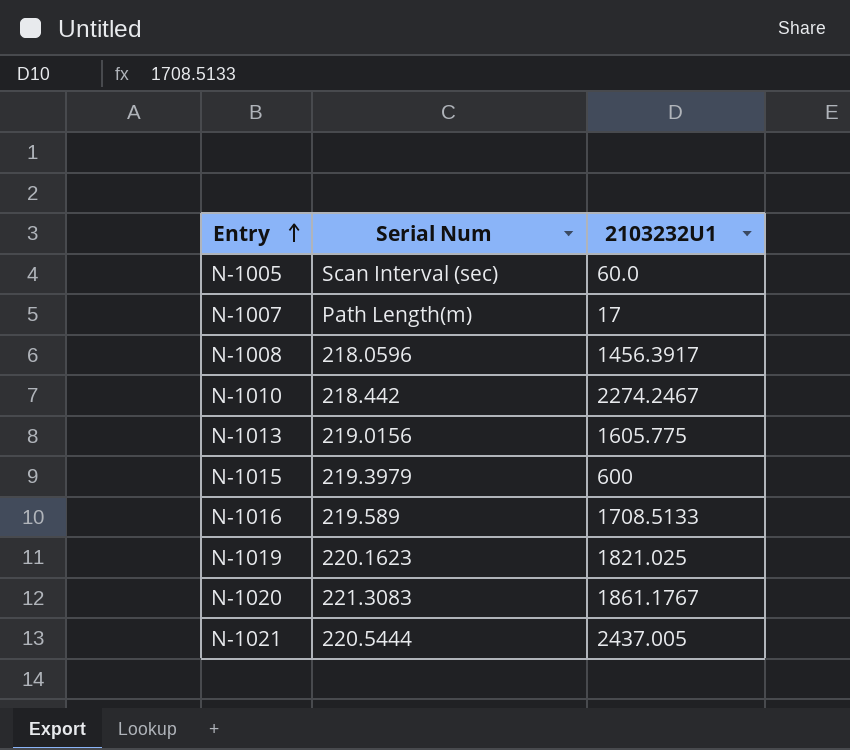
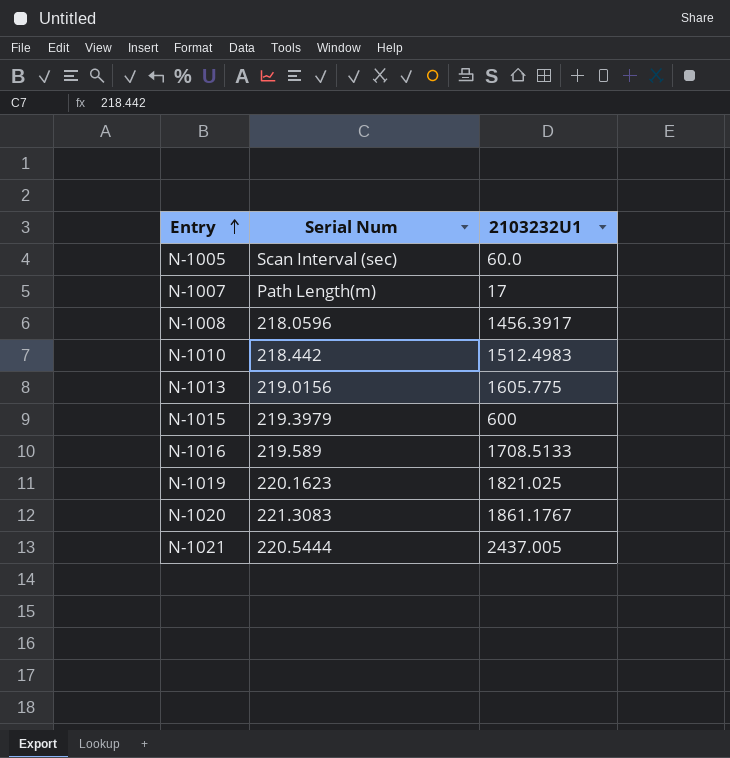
N-1010 | 2103232U1: 2274.2467 -> 1512.4983

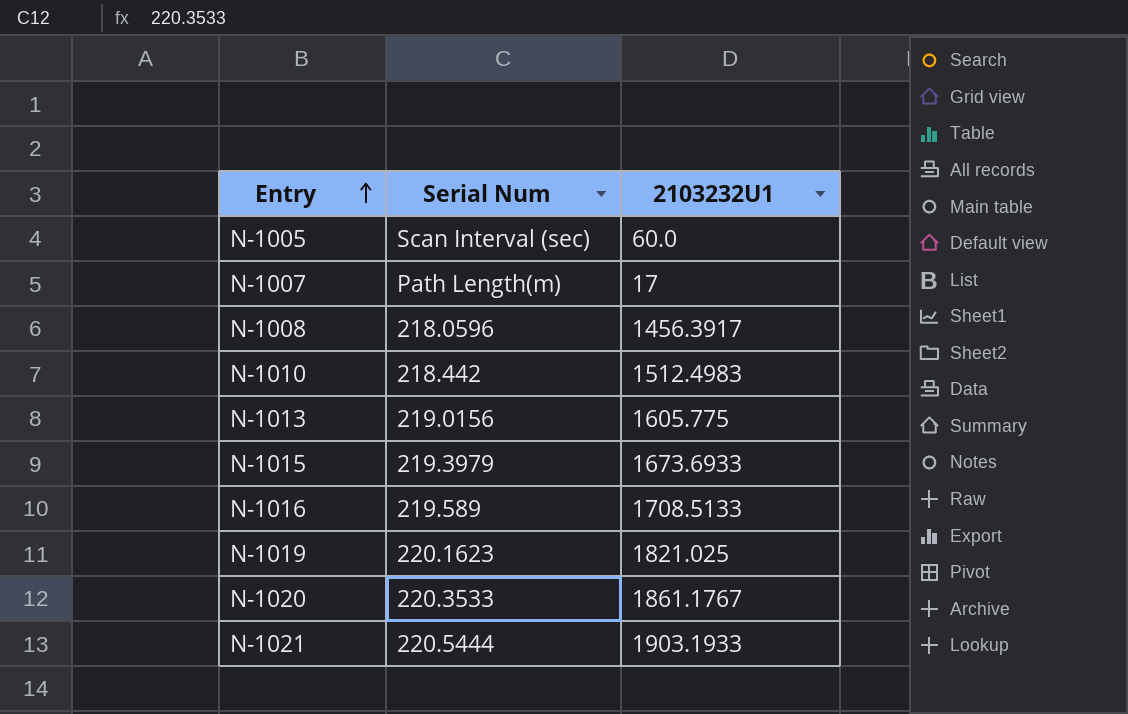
N-1015 | 2103232U1: 600 -> 1673.6933
N-1020 | Serial Num: 221.3083 -> 220.3533
N-1021 | 2103232U1: 2437.005 -> 1903.1933

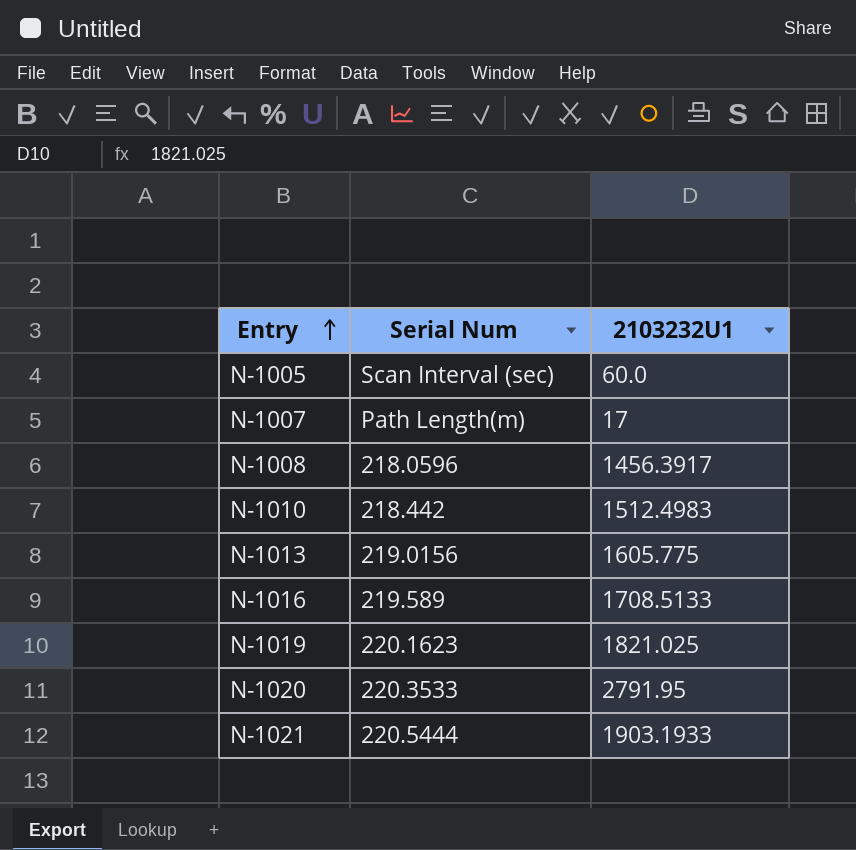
row N-1015: 219.3979 | 1673.6933 -> none
N-1020 | 2103232U1: 1861.1767 -> 2791.95

